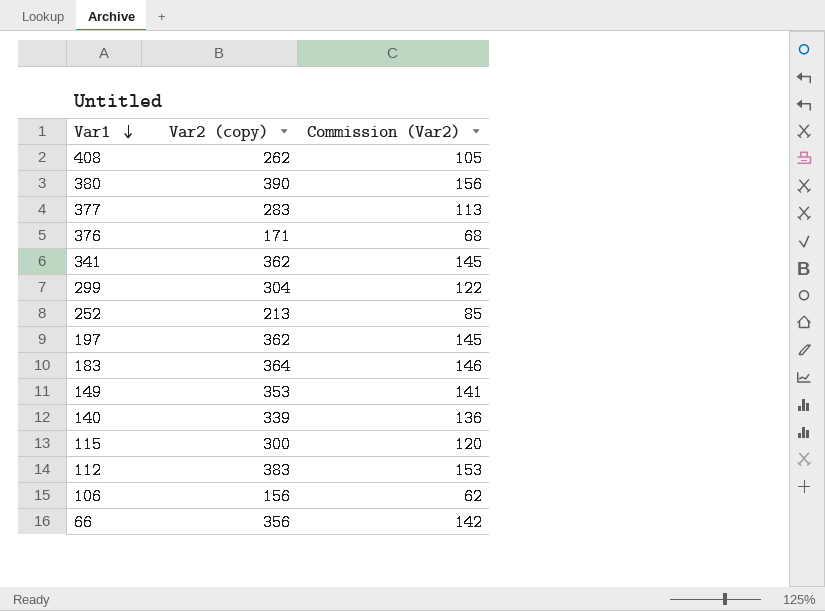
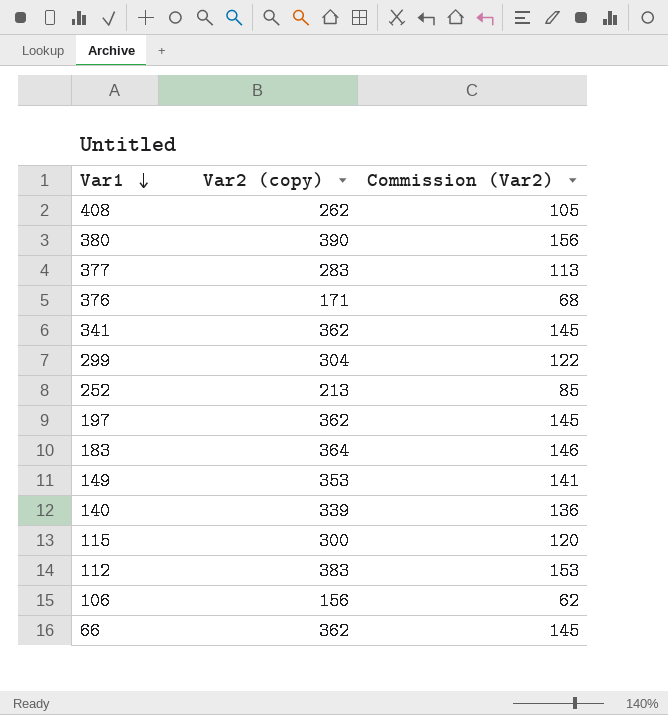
66 | Var2 (copy): 356 -> 362
66 | Commission (Var2): 142 -> 145

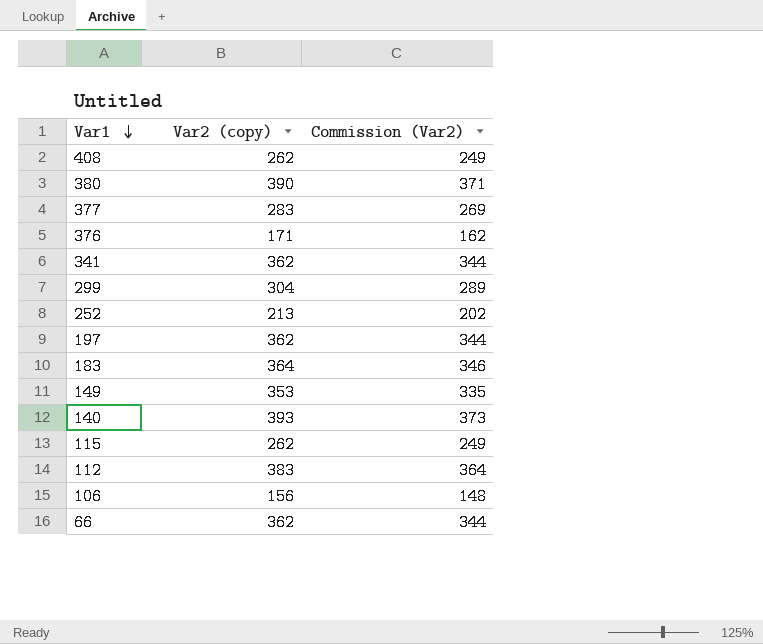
column Commission (Var2) | formula: [Var2 (copy)] * 0.4 -> [Var2 (copy)] * 0.95
140 | Var2 (copy): 339 -> 393
115 | Var2 (copy): 300 -> 262

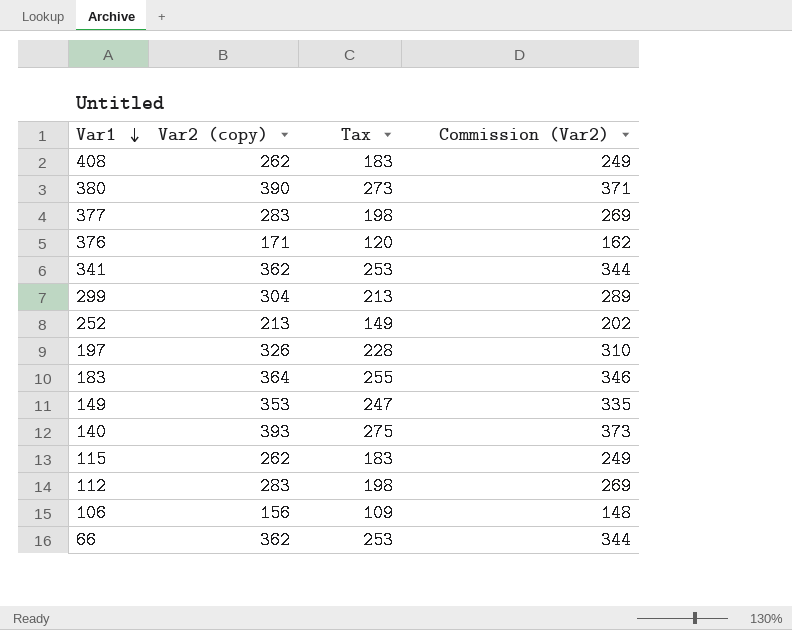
column Tax | formula: none -> [Var2 (copy)] * 0.7
197 | Var2 (copy): 362 -> 326
197 | Commission (Var2): 344 -> 310
112 | Var2 (copy): 383 -> 283
112 | Commission (Var2): 364 -> 269

